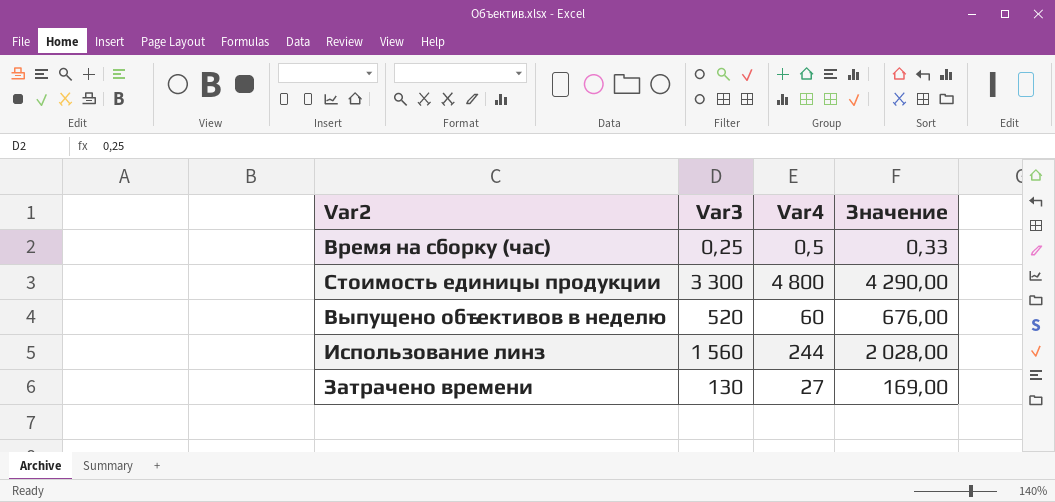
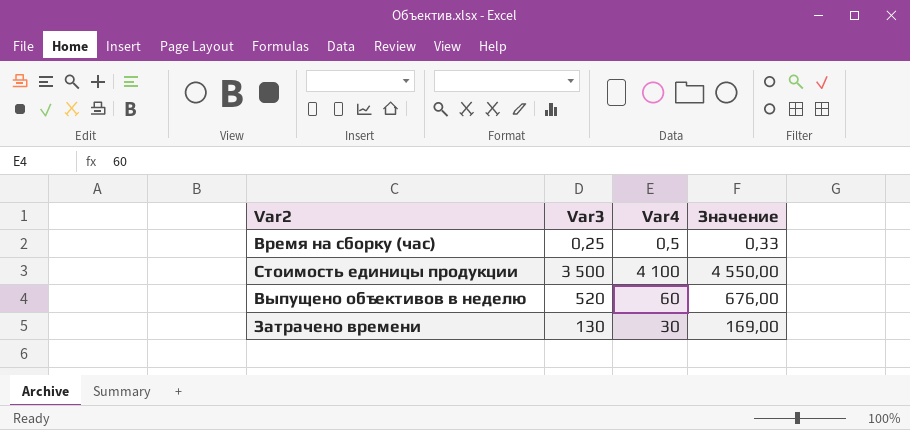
row Использование линз: 1 560 | 244 | 2 028,00 -> none
Стоимость единицы продукции | Var3: 3 300 -> 3 500
Стоимость единицы продукции | Var4: 4 800 -> 4 100
Стоимость единицы продукции | Значение: 4 290,00 -> 4 550,00
Затрачено времени | Var4: 27 -> 30

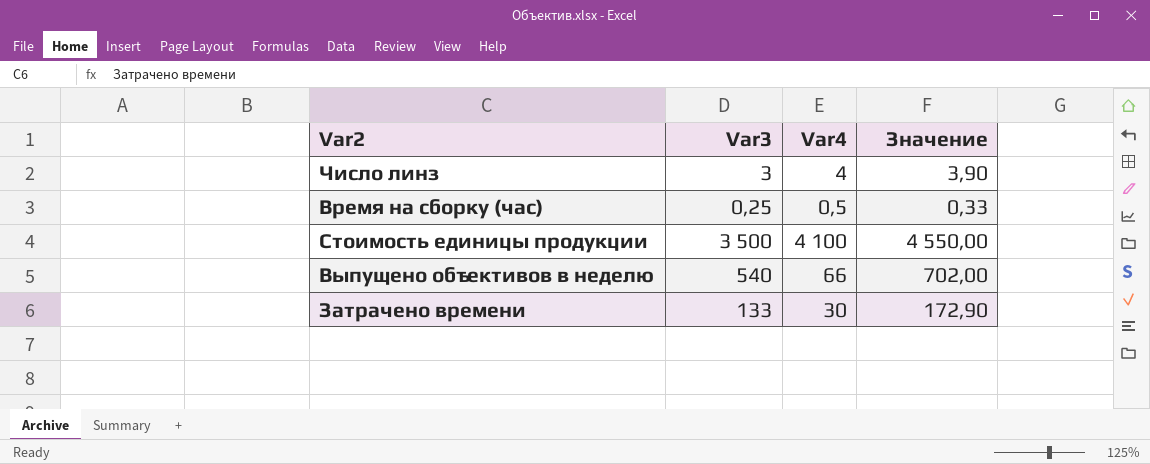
row Число линз: none -> 3 | 4 | 3,90
Выпущено объективов в неделю | Var3: 520 -> 540
Выпущено объективов в неделю | Var4: 60 -> 66
Выпущено объективов в неделю | Значение: 676,00 -> 702,00
Затрачено времени | Var3: 130 -> 133
Затрачено времени | Значение: 169,00 -> 172,90

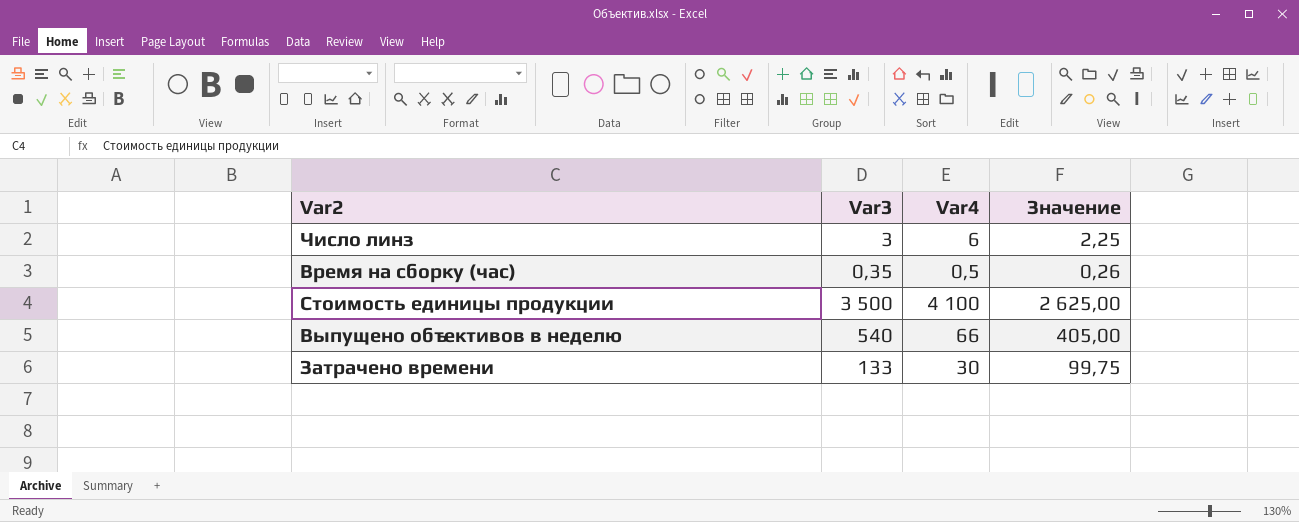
column Значение | formula: [Var3] * 1,3 -> [Var3] * 0,75
Число линз | Var4: 4 -> 6
Время на сборку (час) | Var3: 0,25 -> 0,35

